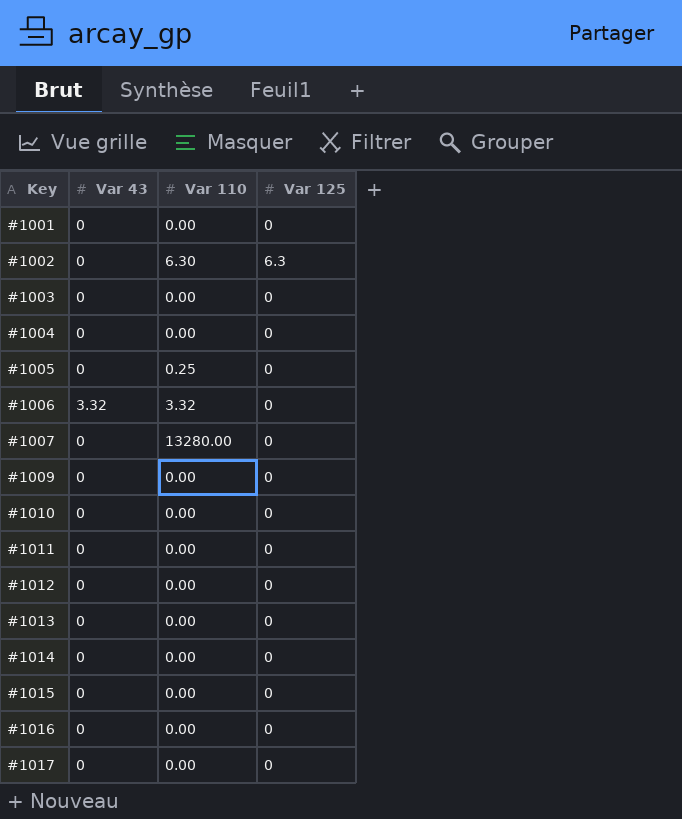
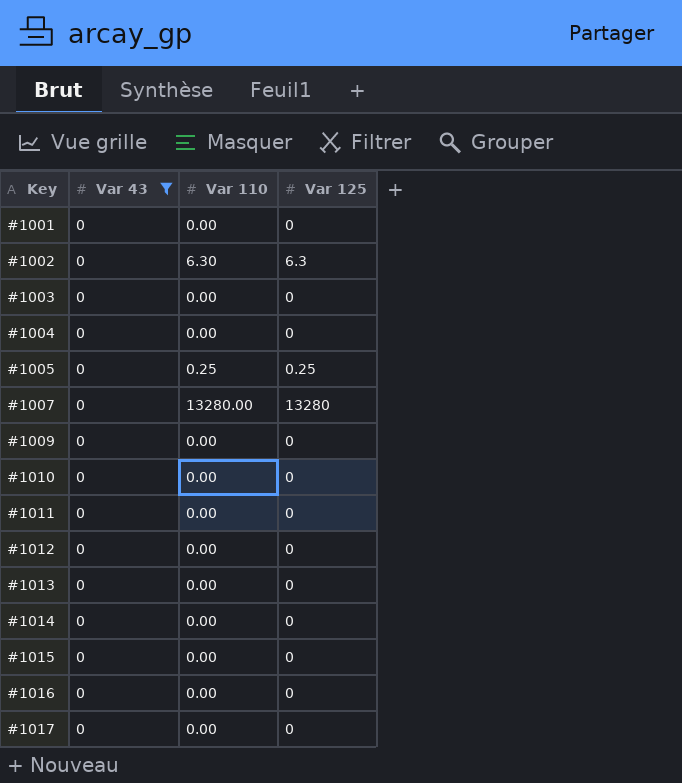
filter: none -> Var 43 = 0
#1005 | Var 125: 0 -> 0.25
#1007 | Var 125: 0 -> 13280

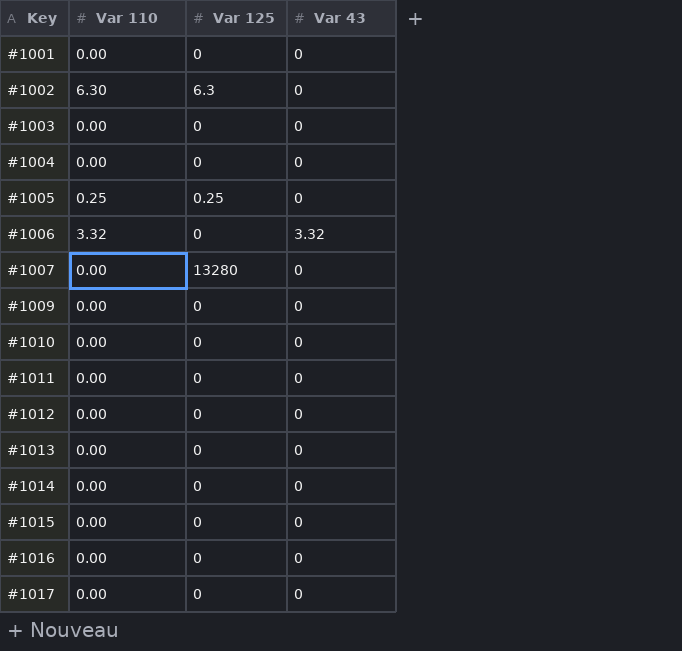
filter: Var 43 = 0 -> none
column Var 43 | position: 2 -> 4
#1007 | Var 110: 13280.00 -> 0.00

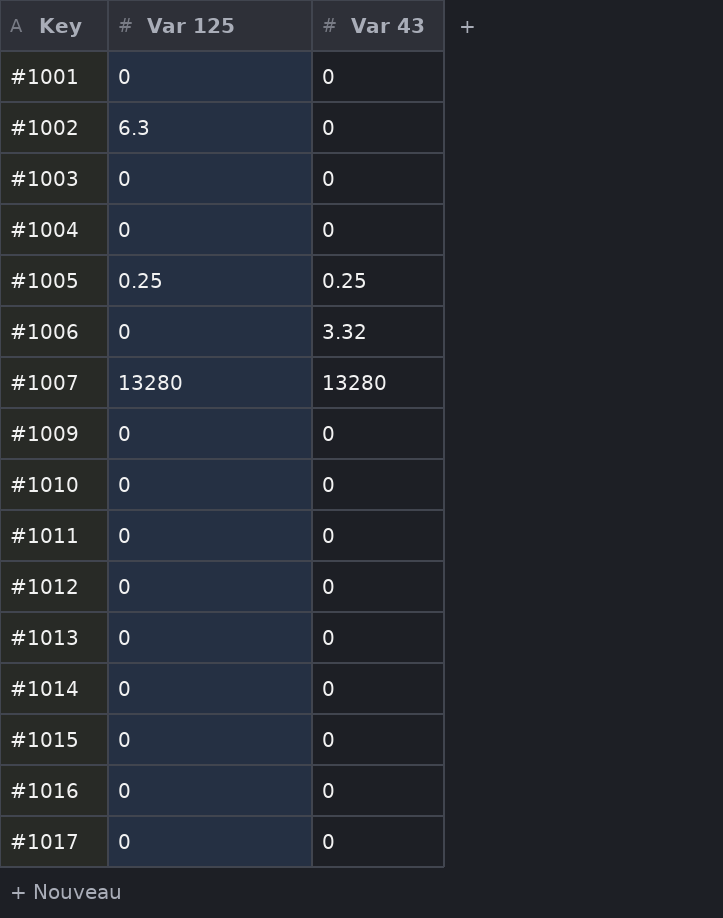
column Var 110 | position: 2 -> none
#1005 | Var 43: 0 -> 0.25
#1007 | Var 43: 0 -> 13280

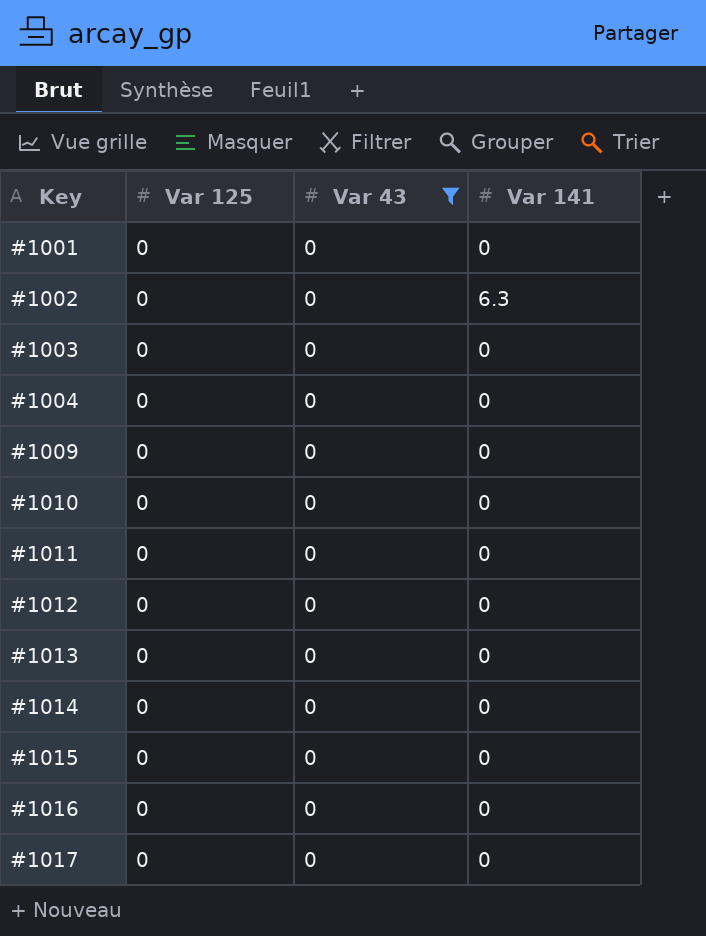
filter: none -> Var 43 = 0
column Var 141 | position: none -> 4
#1002 | Var 125: 6.3 -> 0

